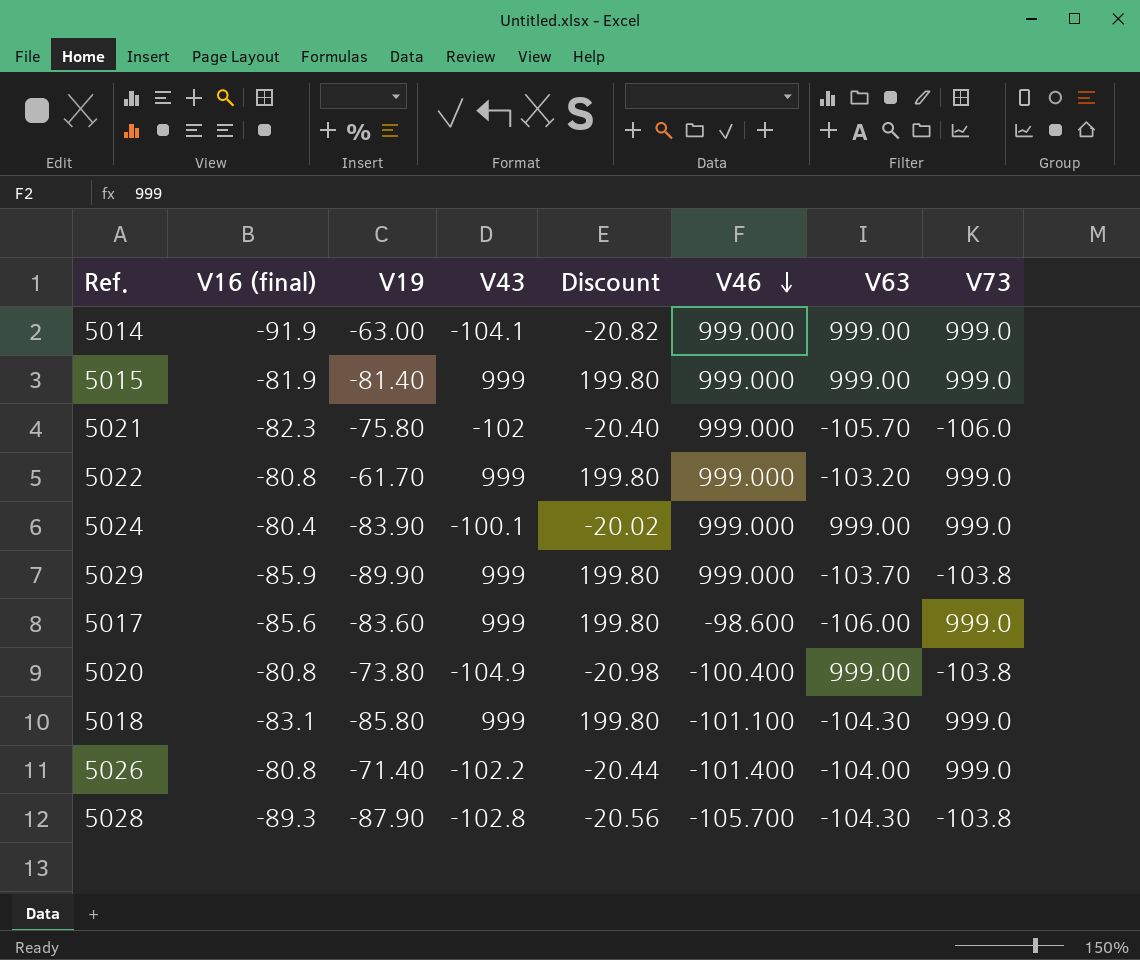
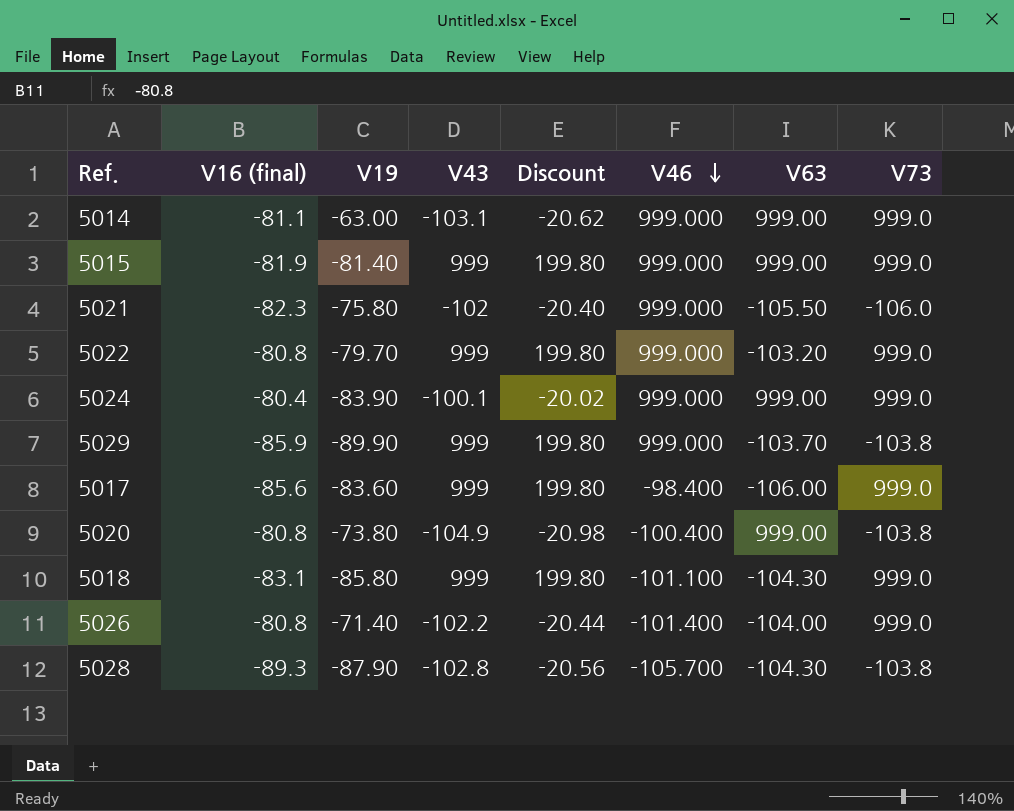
5014 | V16 (final): -91.9 -> -81.1
5014 | V43: -104.1 -> -103.1
5014 | Discount: -20.82 -> -20.62
5021 | V63: -105.70 -> -105.50
5022 | V19: -61.70 -> -79.70
5017 | V46: -98.600 -> -98.400

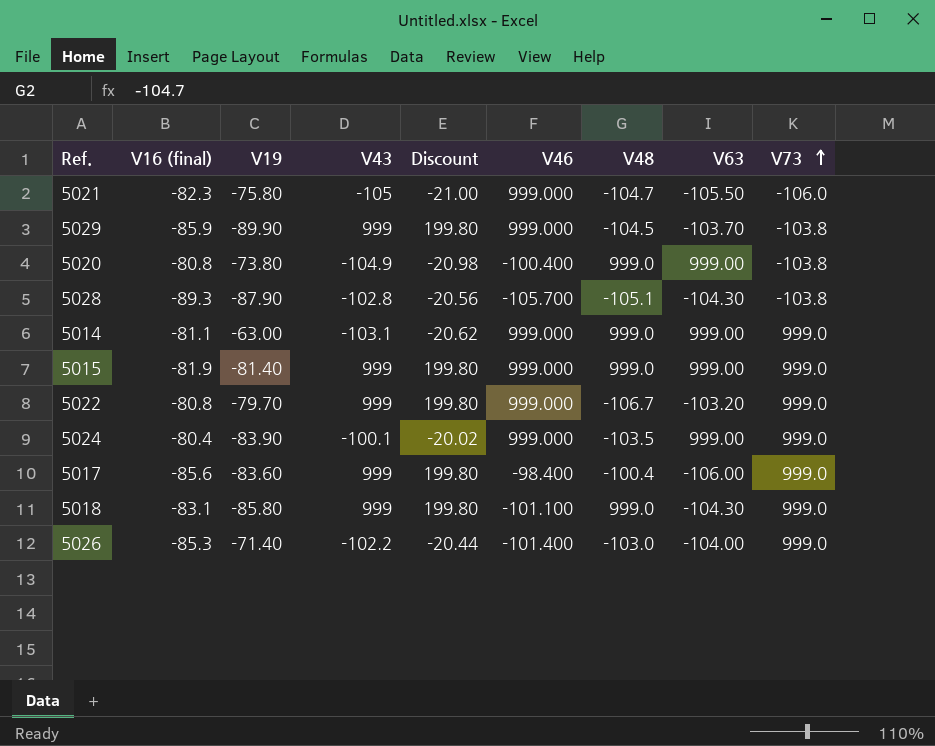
row order: V46 descending -> V73 ascending
column V48 | position: none -> 7
5021 | V43: -102 -> -105
5021 | Discount: -20.40 -> -21.00
5026 | V16 (final): -80.8 -> -85.3

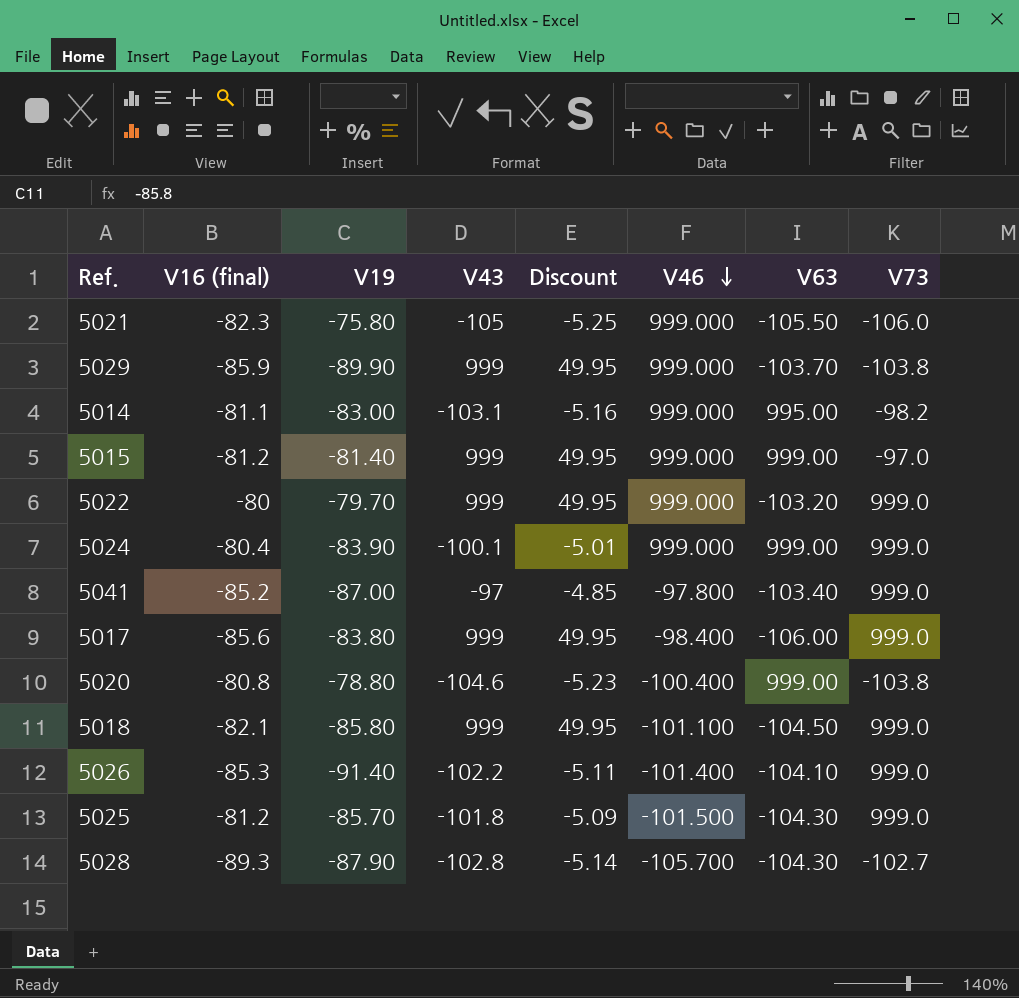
row order: V73 ascending -> V46 descending
column V48 | position: 7 -> none
column Discount | formula: [V43] * 0.2 -> [V43] * 0.05
5014 | V19: -63.00 -> -83.00
5014 | V63: 999.00 -> 995.00
5014 | V73: 999.0 -> -98.2
5015 | V16 (final): -81.9 -> -81.2
5015 | V73: 999.0 -> -97.0
5022 | V16 (final): -80.8 -> -80
row 5041: none -> -85.2 | -87.00 | -97 | -4.85 | -97.800 | -103.40 | 999.0
5017 | V19: -83.60 -> -83.80
5020 | V19: -73.80 -> -78.80
5020 | V43: -104.9 -> -104.6
5018 | V16 (final): -83.1 -> -82.1
5018 | V63: -104.30 -> -104.50
5026 | V19: -71.40 -> -91.40
5026 | V63: -104.00 -> -104.10
row 5025: none -> -81.2 | -85.70 | -101.8 | -5.09 | -101.500 | -104.30 | 999.0
5028 | V73: -103.8 -> -102.7

